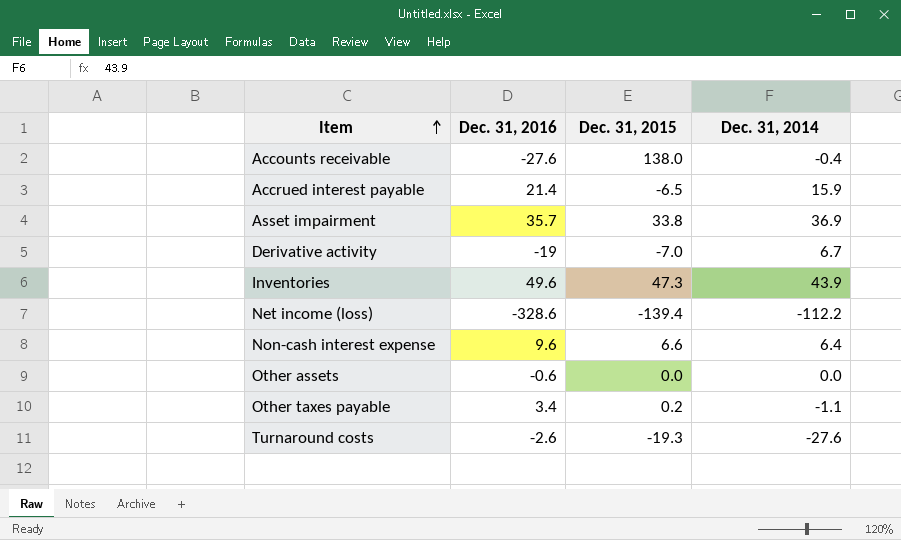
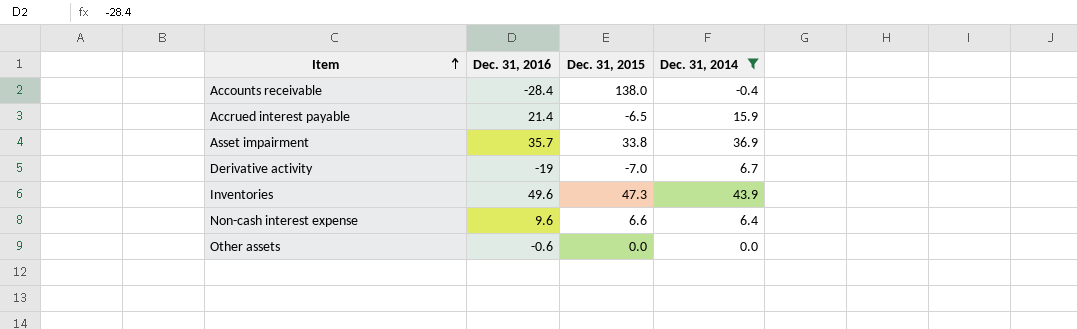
filter: none -> Dec. 31, 2014 >= -0.4
Accounts receivable | Dec. 31, 2016: -27.6 -> -28.4

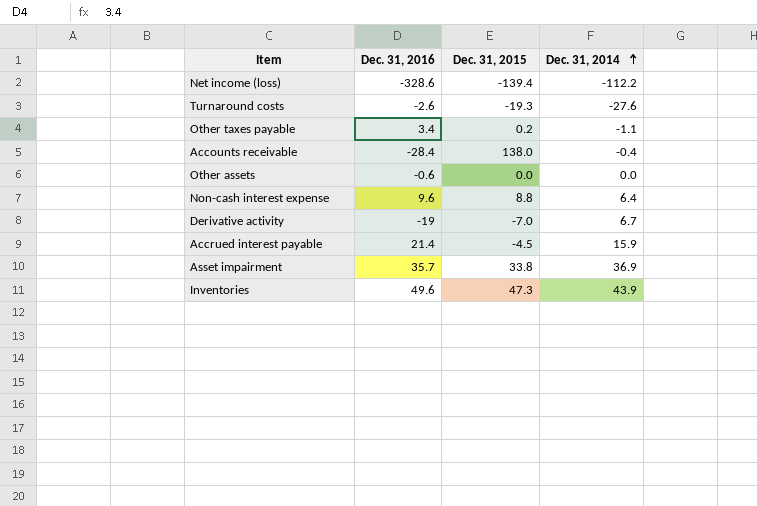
filter: Dec. 31, 2014 >= -0.4 -> none
row order: Item ascending -> Dec. 31, 2014 ascending
Non-cash interest expense | Dec. 31, 2015: 6.6 -> 8.8
Accrued interest payable | Dec. 31, 2015: -6.5 -> -4.5

